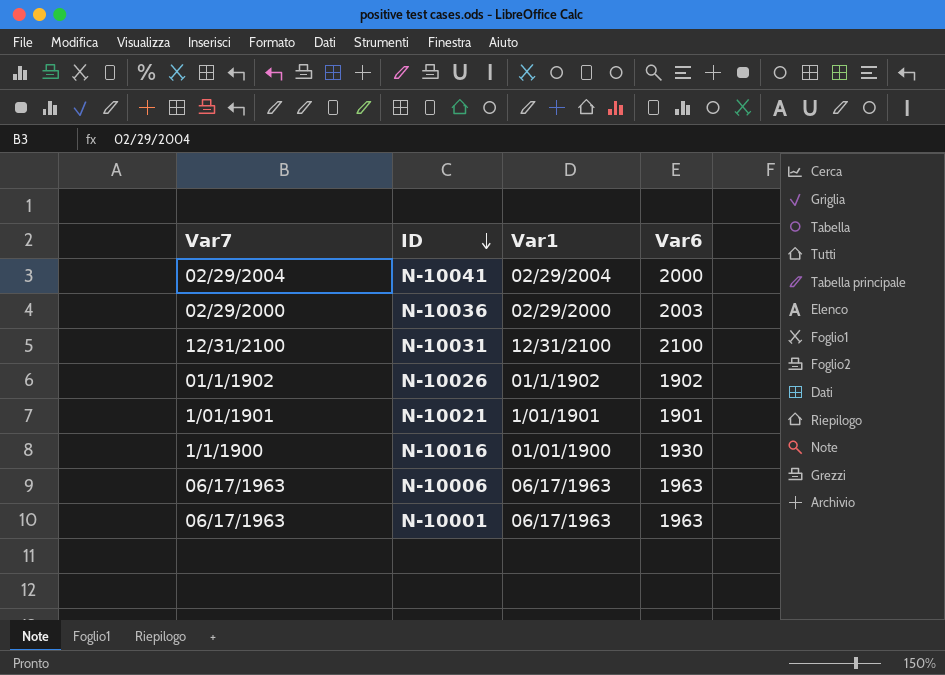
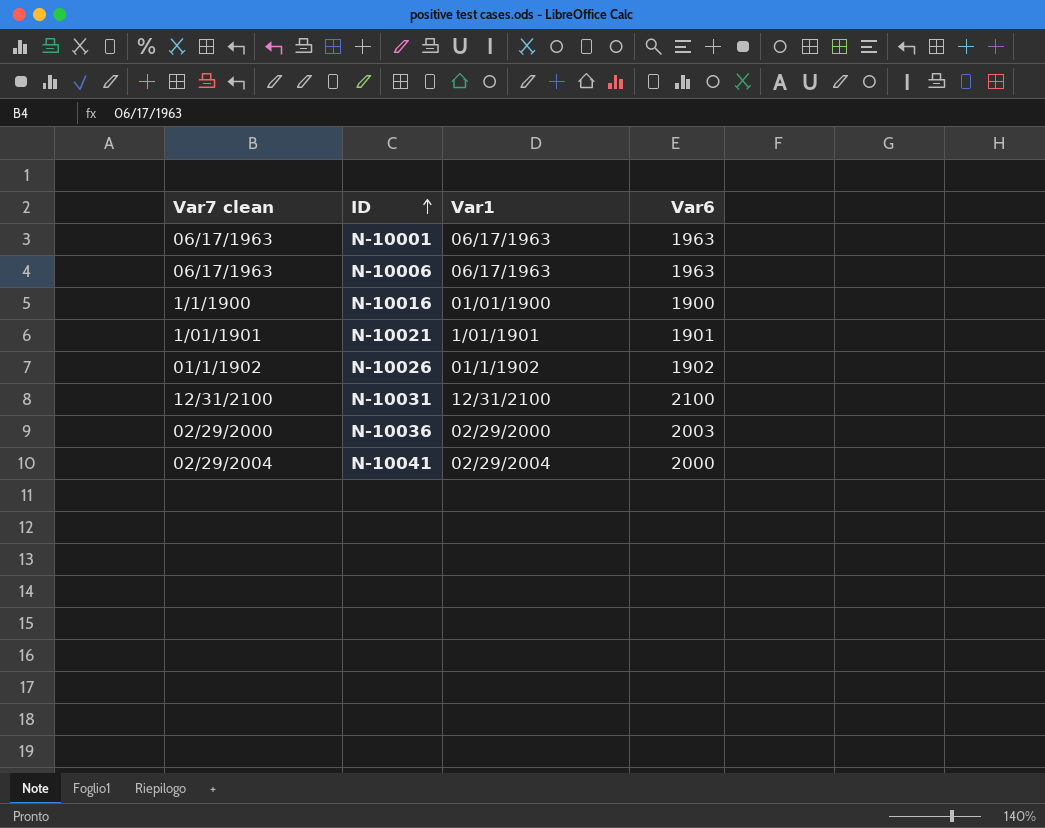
row order: ID descending -> ID ascending
column name: Var7 -> Var7 clean
N-10016 | Var6: 1930 -> 1900

